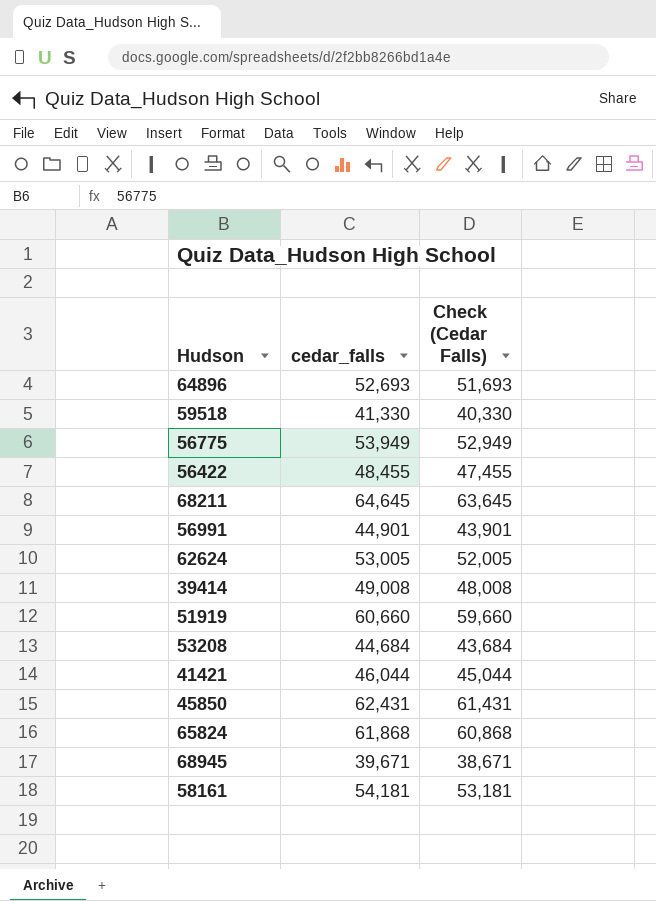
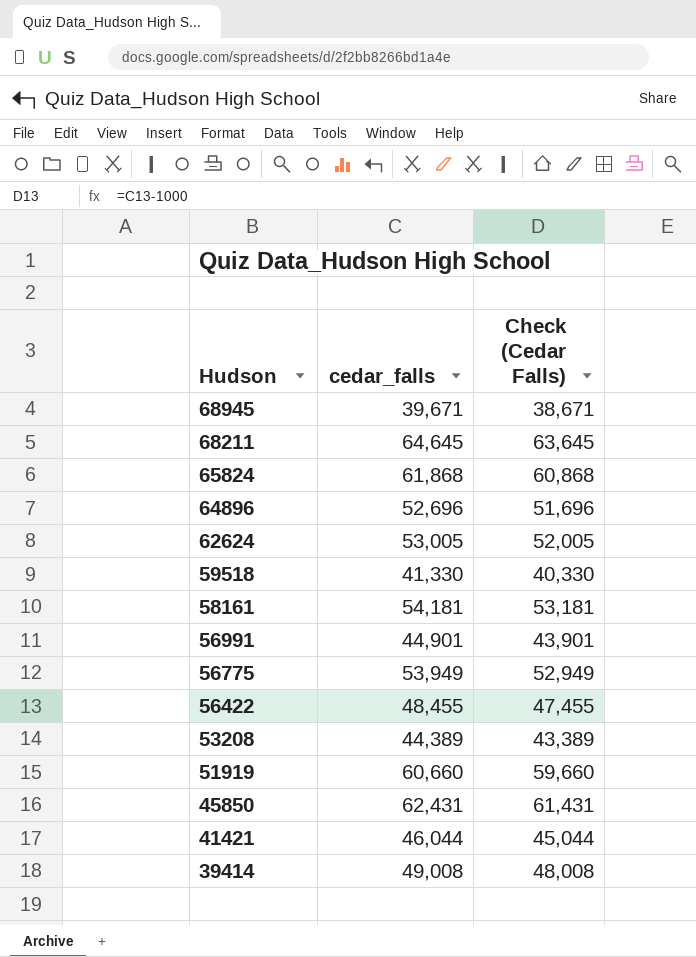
row order: none -> Hudson descending
64896 | cedar_falls: 52,693 -> 52,696
64896 | Check (Cedar Falls): 51,693 -> 51,696
53208 | cedar_falls: 44,684 -> 44,389
53208 | Check (Cedar Falls): 43,684 -> 43,389

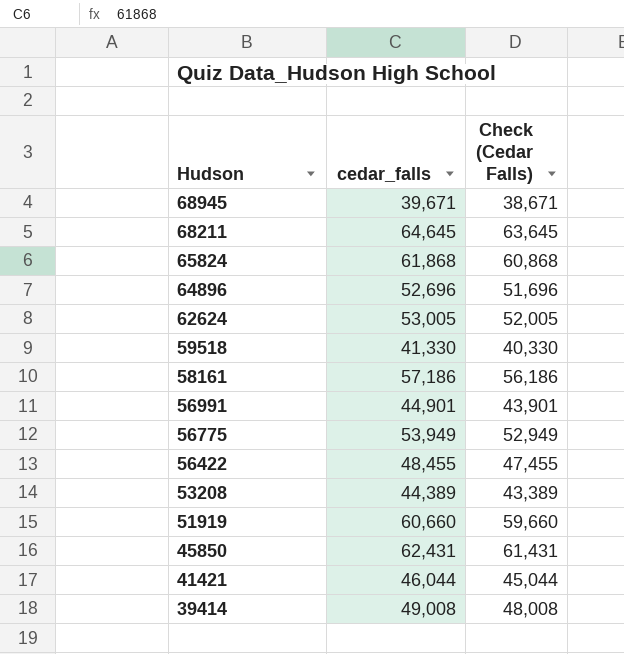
58161 | cedar_falls: 54,181 -> 57,186
58161 | Check (Cedar Falls): 53,181 -> 56,186

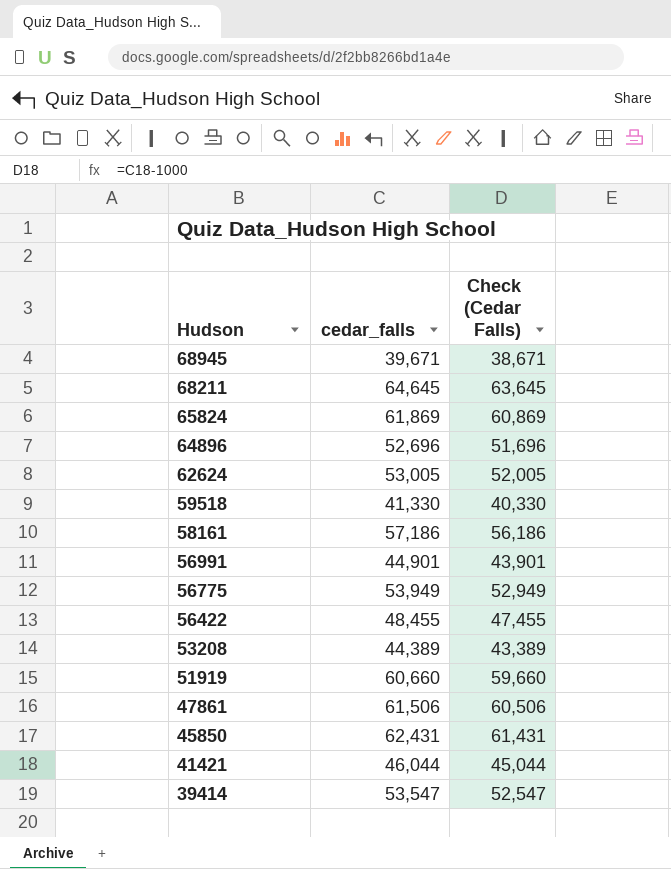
65824 | cedar_falls: 61,868 -> 61,869
65824 | Check (Cedar Falls): 60,868 -> 60,869
row 47861: none -> 61,506 | 60,506
39414 | cedar_falls: 49,008 -> 53,547
39414 | Check (Cedar Falls): 48,008 -> 52,547

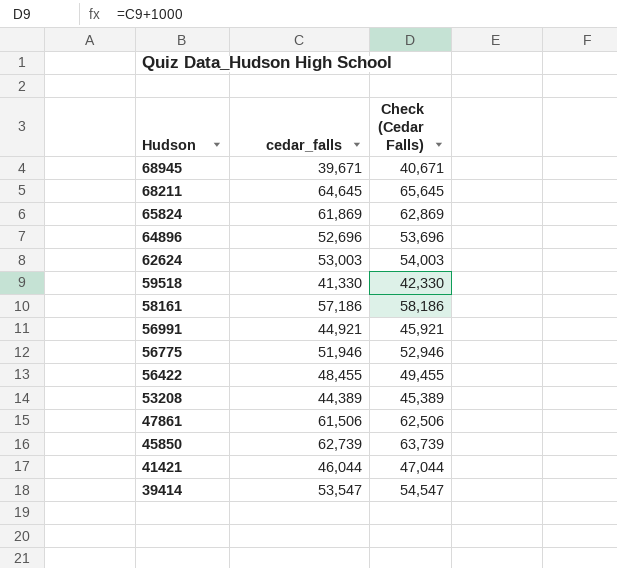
column Check (Cedar Falls) | formula: [cedar_falls] - 1000 -> [cedar_falls] + 1000
row 51919: 60,660 | 59,660 -> none
62624 | cedar_falls: 53,005 -> 53,003
56991 | cedar_falls: 44,901 -> 44,921
56775 | cedar_falls: 53,949 -> 51,946
45850 | cedar_falls: 62,431 -> 62,739

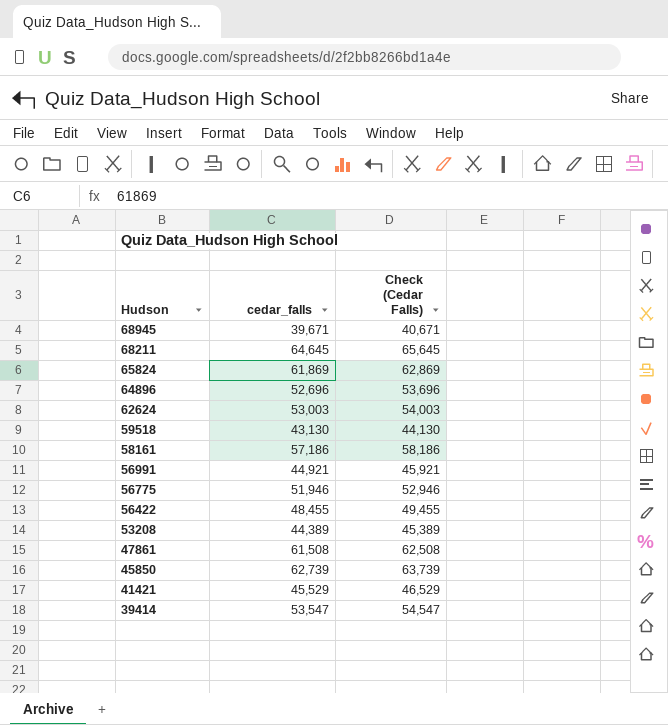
59518 | cedar_falls: 41,330 -> 43,130
59518 | Check (Cedar Falls): 42,330 -> 44,130
47861 | cedar_falls: 61,506 -> 61,508
47861 | Check (Cedar Falls): 62,506 -> 62,508
41421 | cedar_falls: 46,044 -> 45,529
41421 | Check (Cedar Falls): 47,044 -> 46,529

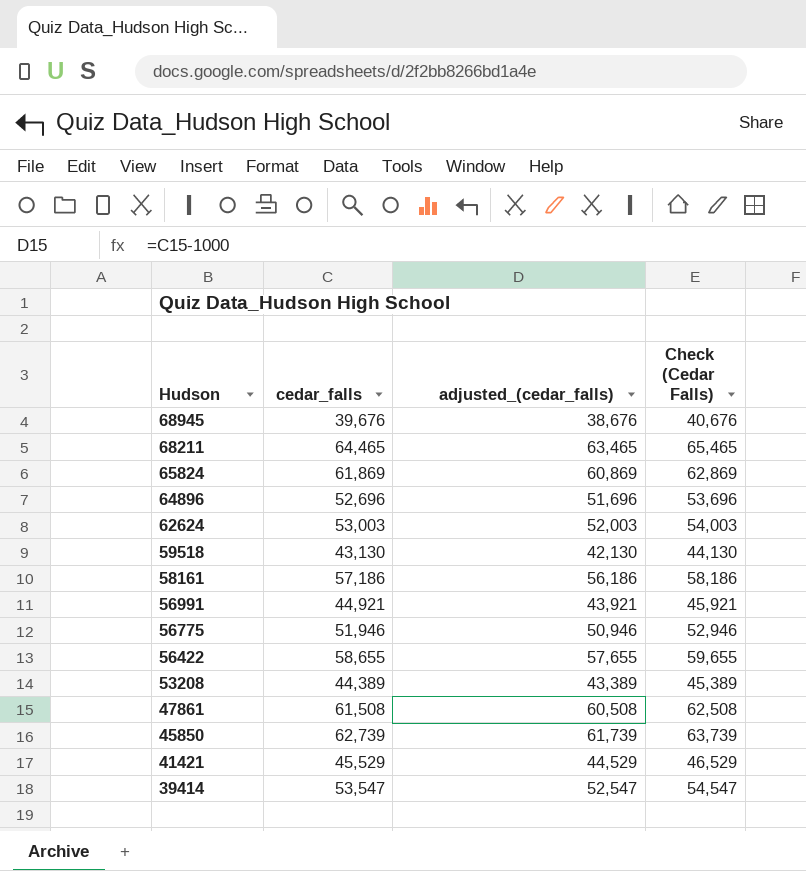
column adjusted_(cedar_falls) | formula: none -> [cedar_falls] - 1000
68945 | cedar_falls: 39,671 -> 39,676
68945 | Check (Cedar Falls): 40,671 -> 40,676
68211 | cedar_falls: 64,645 -> 64,465
68211 | Check (Cedar Falls): 65,645 -> 65,465
56422 | cedar_falls: 48,455 -> 58,655
56422 | Check (Cedar Falls): 49,455 -> 59,655

